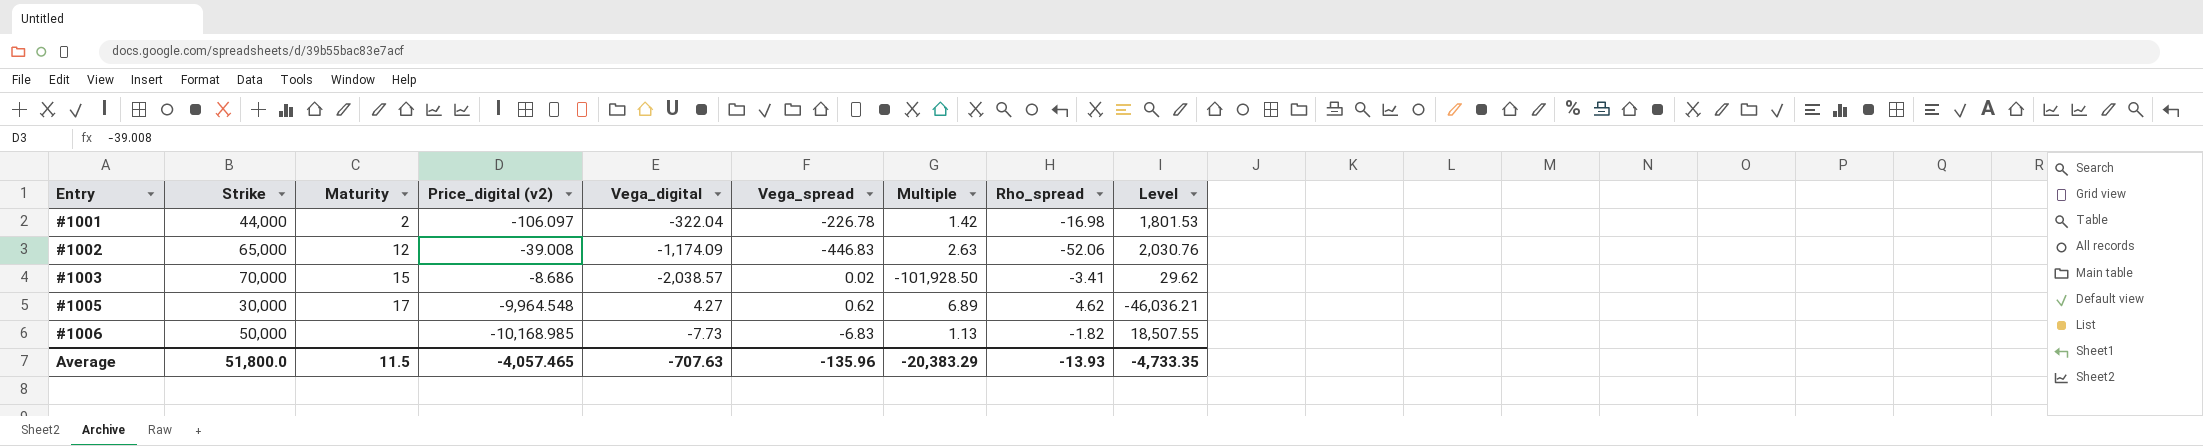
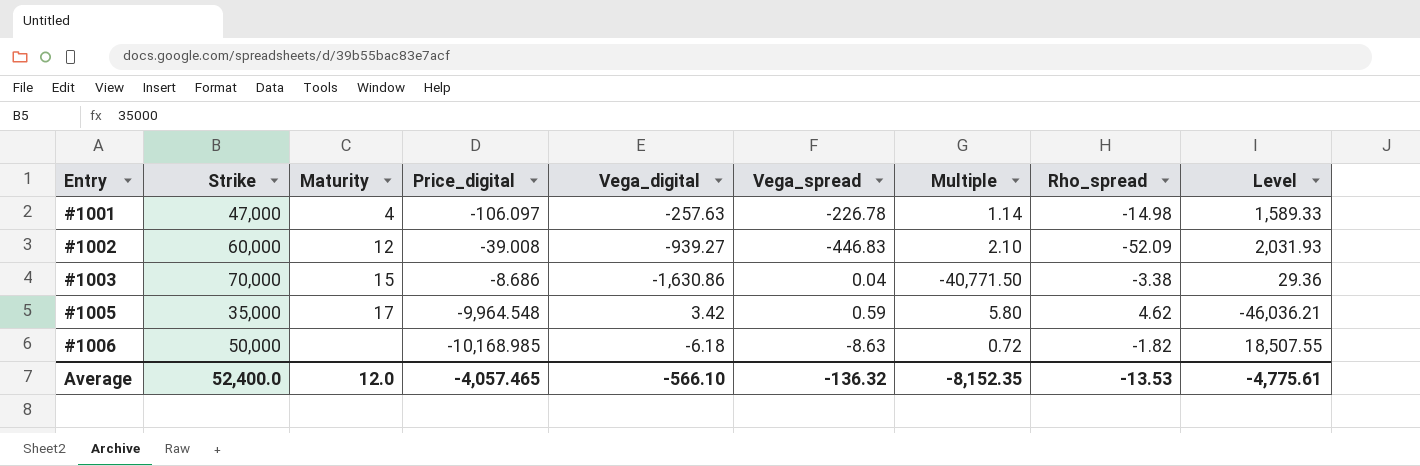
column name: Price_digital (v2) -> Price_digital
#1001 | Strike: 44,000 -> 47,000
#1001 | Maturity: 2 -> 4
#1001 | Vega_digital: -322.04 -> -257.63
#1001 | Multiple: 1.42 -> 1.14
#1001 | Rho_spread: -16.98 -> -14.98
#1001 | Level: 1,801.53 -> 1,589.33
#1002 | Strike: 65,000 -> 60,000
#1002 | Vega_digital: -1,174.09 -> -939.27
#1002 | Multiple: 2.63 -> 2.10
#1002 | Rho_spread: -52.06 -> -52.09
#1002 | Level: 2,030.76 -> 2,031.93
#1003 | Vega_digital: -2,038.57 -> -1,630.86
#1003 | Vega_spread: 0.02 -> 0.04
#1003 | Multiple: -101,928.50 -> -40,771.50
#1003 | Rho_spread: -3.41 -> -3.38
#1003 | Level: 29.62 -> 29.36
#1005 | Strike: 30,000 -> 35,000
#1005 | Vega_digital: 4.27 -> 3.42
#1005 | Vega_spread: 0.62 -> 0.59
#1005 | Multiple: 6.89 -> 5.80
#1006 | Vega_digital: -7.73 -> -6.18
#1006 | Vega_spread: -6.83 -> -8.63
#1006 | Multiple: 1.13 -> 0.72
Average | Strike: 51,800.0 -> 52,400.0
Average | Maturity: 11.5 -> 12.0
Average | Vega_digital: -707.63 -> -566.10
Average | Vega_spread: -135.96 -> -136.32
Average | Multiple: -20,383.29 -> -8,152.35
Average | Rho_spread: -13.93 -> -13.53
Average | Level: -4,733.35 -> -4,775.61

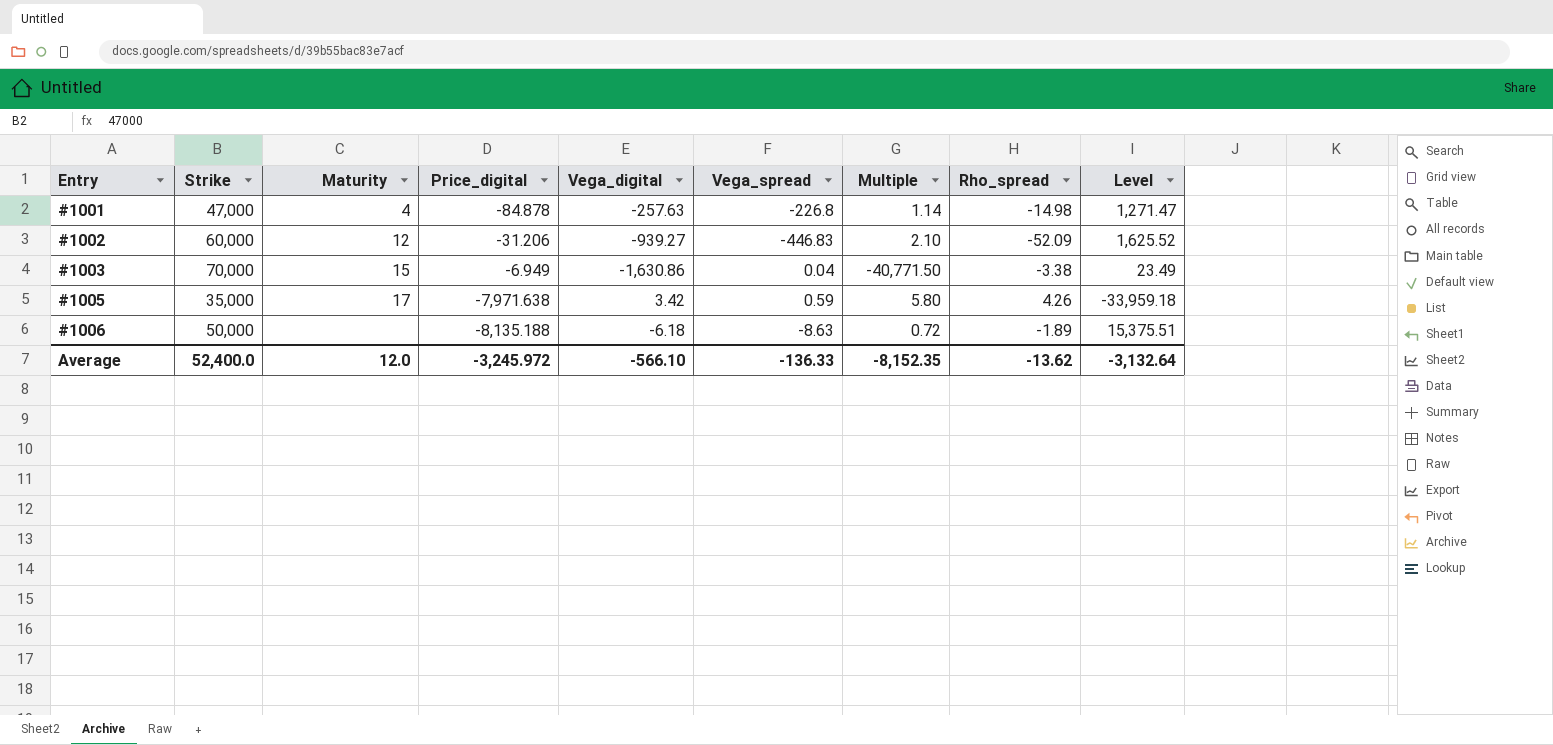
#1001 | Price_digital: -106.097 -> -84.878
#1001 | Vega_spread: -226.78 -> -226.8
#1001 | Level: 1,589.33 -> 1,271.47
#1002 | Price_digital: -39.008 -> -31.206
#1002 | Level: 2,031.93 -> 1,625.52
#1003 | Price_digital: -8.686 -> -6.949
#1003 | Level: 29.36 -> 23.49
#1005 | Price_digital: -9,964.548 -> -7,971.638
#1005 | Rho_spread: 4.62 -> 4.26
#1005 | Level: -46,036.21 -> -33,959.18
#1006 | Price_digital: -10,168.985 -> -8,135.188
#1006 | Rho_spread: -1.82 -> -1.89
#1006 | Level: 18,507.55 -> 15,375.51
Average | Price_digital: -4,057.465 -> -3,245.972
Average | Vega_spread: -136.32 -> -136.33
Average | Rho_spread: -13.53 -> -13.62
Average | Level: -4,775.61 -> -3,132.64

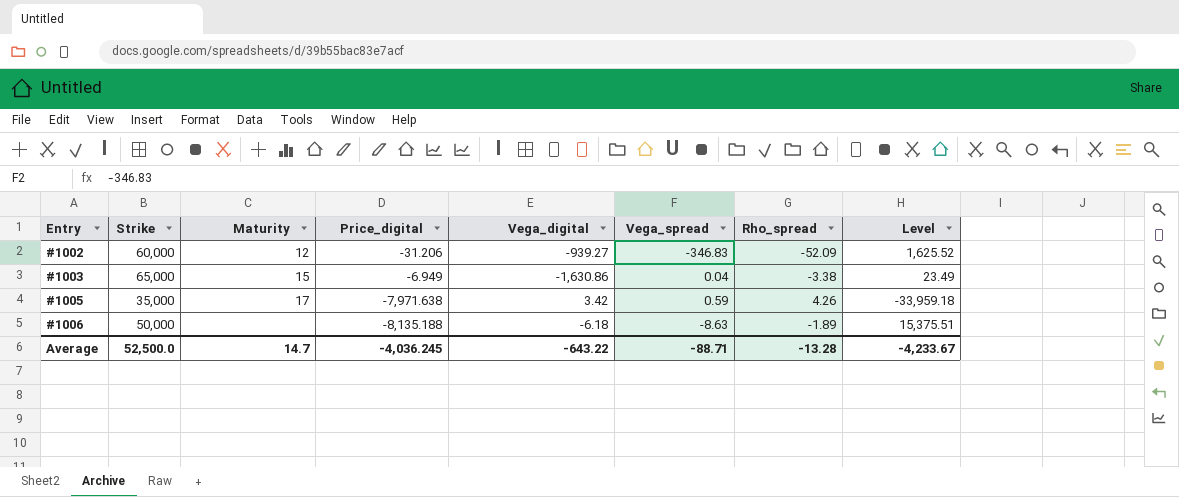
column Multiple | formula: [Vega_digital] / [Vega_spread] -> none
row #1001: 47,000 | 4 | -84.878 | -257.63 | -226.8 | 1.14 | -14.98 | 1,271.47 -> none
#1002 | Vega_spread: -446.83 -> -346.83
#1003 | Strike: 70,000 -> 65,000
Average | Strike: 52,400.0 -> 52,500.0
Average | Maturity: 12.0 -> 14.7
Average | Price_digital: -3,245.972 -> -4,036.245
Average | Vega_digital: -566.10 -> -643.22
Average | Vega_spread: -136.33 -> -88.71
Average | Rho_spread: -13.62 -> -13.28
Average | Level: -3,132.64 -> -4,233.67

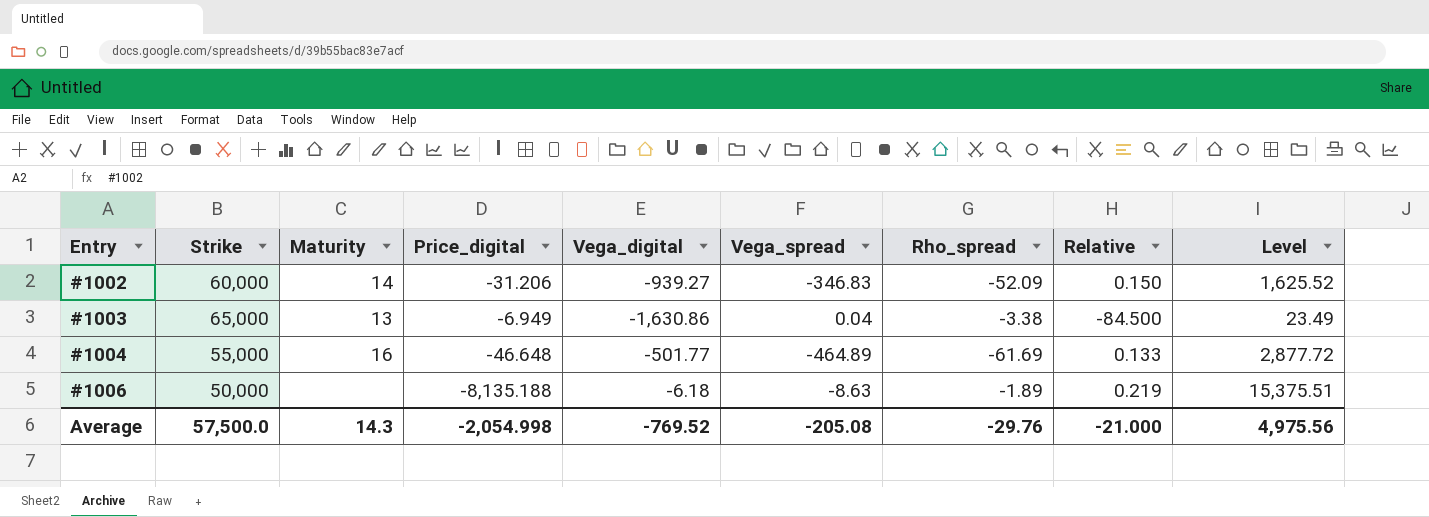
column Relative | formula: none -> [Rho_spread] / [Vega_spread]
row #1005: 35,000 | 17 | -7,971.638 | 3.42 | 0.59 | 4.26 | -33,959.18 -> none
#1002 | Maturity: 12 -> 14
#1003 | Maturity: 15 -> 13
row #1004: none -> 55,000 | 16 | -46.648 | -501.77 | -464.89 | -61.69 | 0.133 | 2,877.72
Average | Strike: 52,500.0 -> 57,500.0
Average | Maturity: 14.7 -> 14.3
Average | Price_digital: -4,036.245 -> -2,054.998
Average | Vega_digital: -643.22 -> -769.52
Average | Vega_spread: -88.71 -> -205.08
Average | Rho_spread: -13.28 -> -29.76
Average | Level: -4,233.67 -> 4,975.56

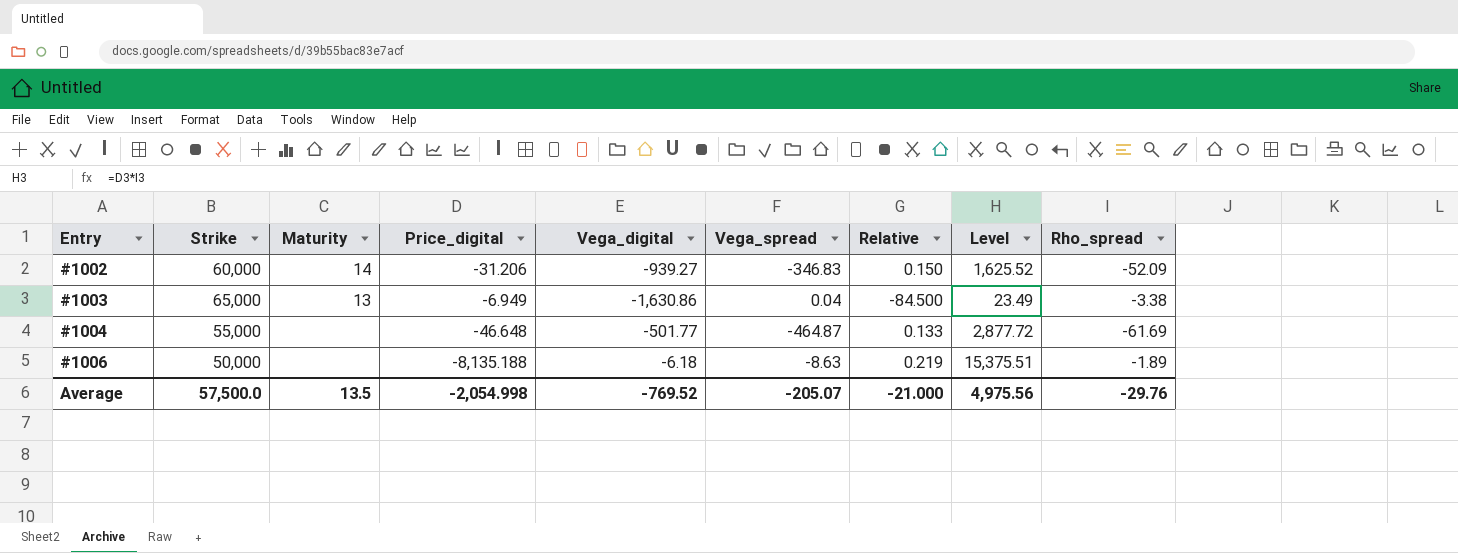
column Rho_spread | position: 7 -> 9
#1004 | Maturity: 16 -> none
#1004 | Vega_spread: -464.89 -> -464.87
Average | Maturity: 14.3 -> 13.5
Average | Vega_spread: -205.08 -> -205.07

